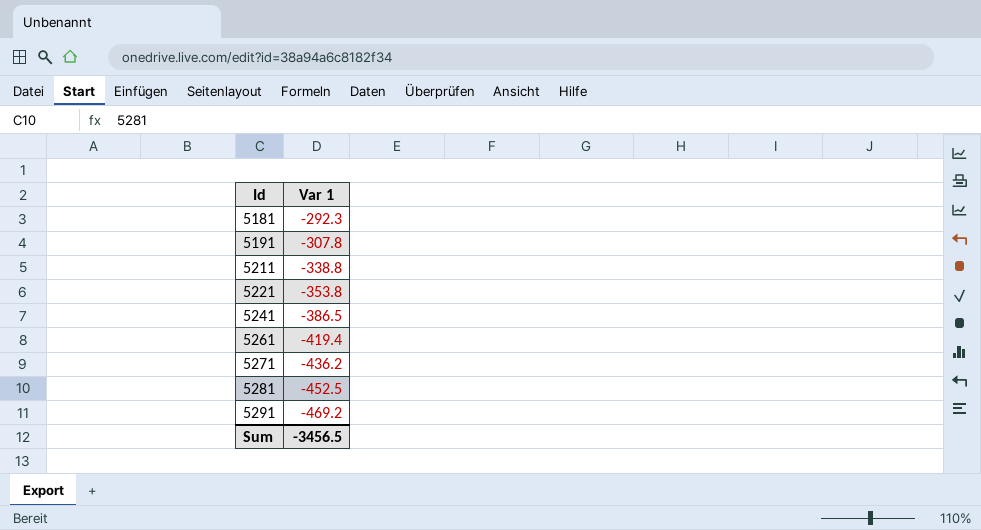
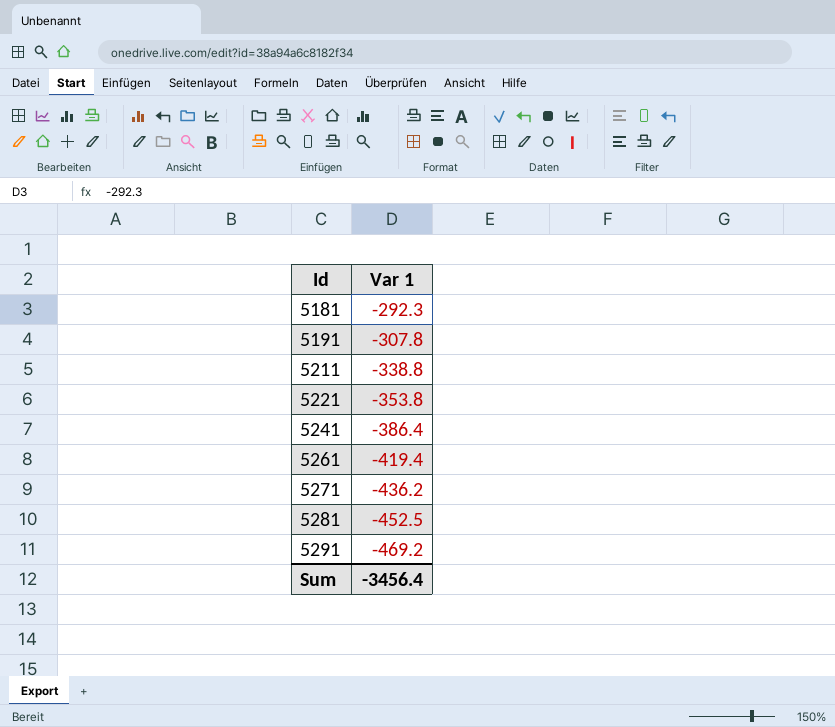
5241 | Var 1: -386.5 -> -386.4
Sum | Var 1: -3456.5 -> -3456.4

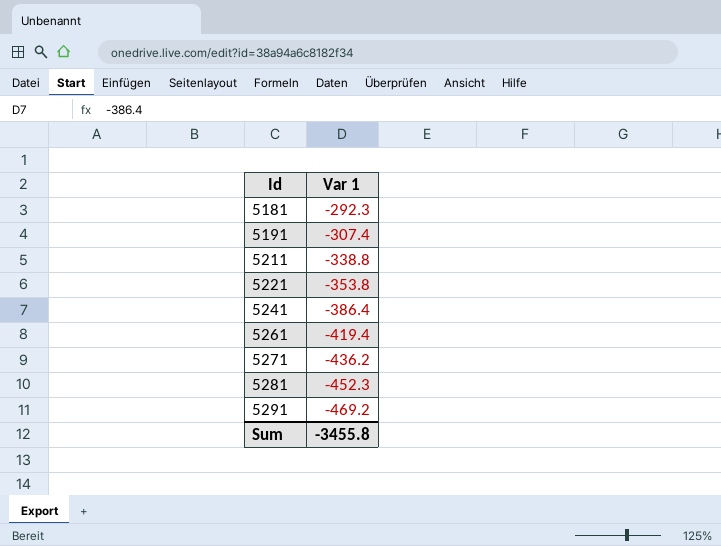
5191 | Var 1: -307.8 -> -307.4
5281 | Var 1: -452.5 -> -452.3
Sum | Var 1: -3456.4 -> -3455.8

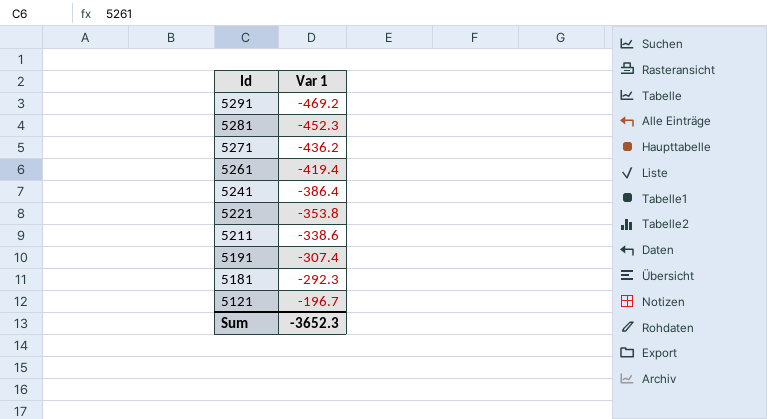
row order: Id ascending -> Id descending
5211 | Var 1: -338.8 -> -338.6
row 5121: none -> -196.7
Sum | Var 1: -3455.8 -> -3652.3

